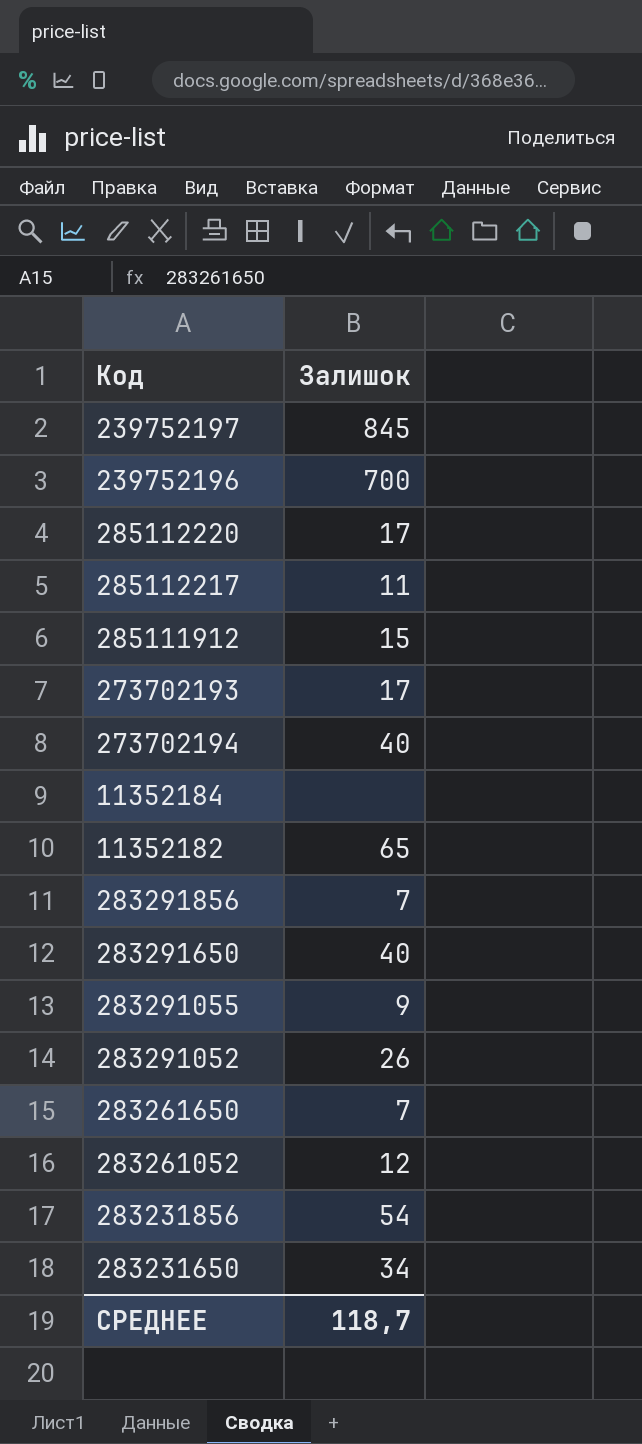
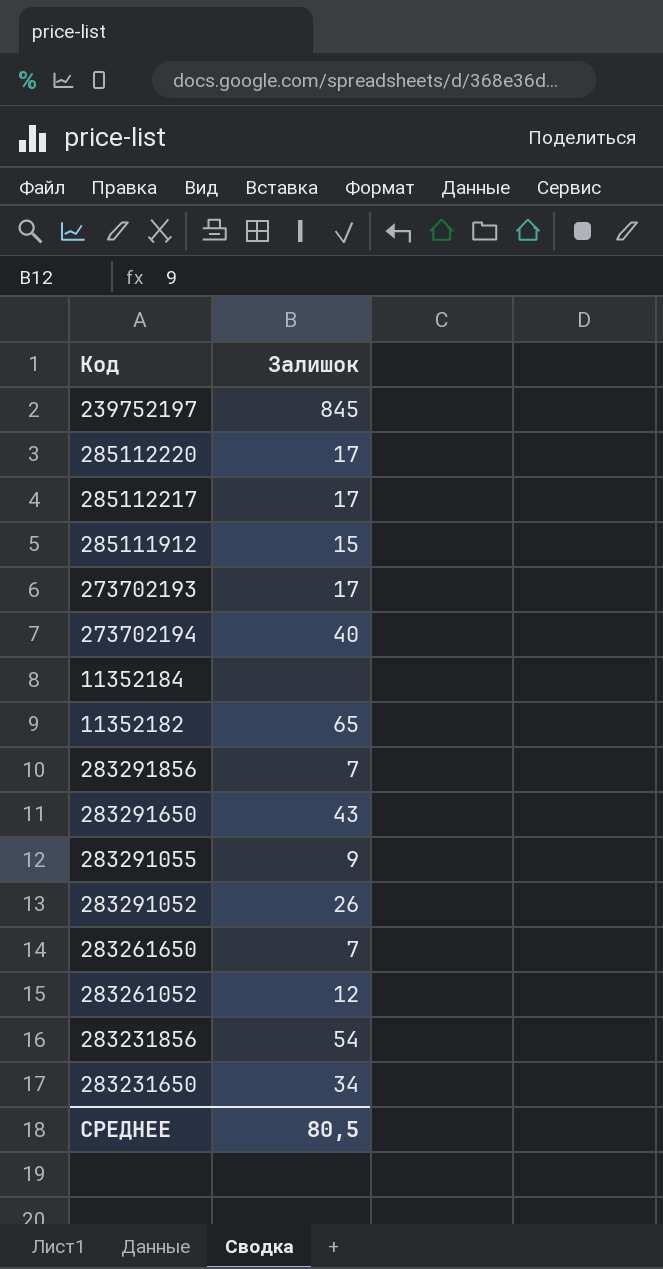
row 239752196: 700 -> none
285112217 | Залишок: 11 -> 17
283291650 | Залишок: 40 -> 43
СРЕДНЕЕ | Залишок: 118,7 -> 80,5

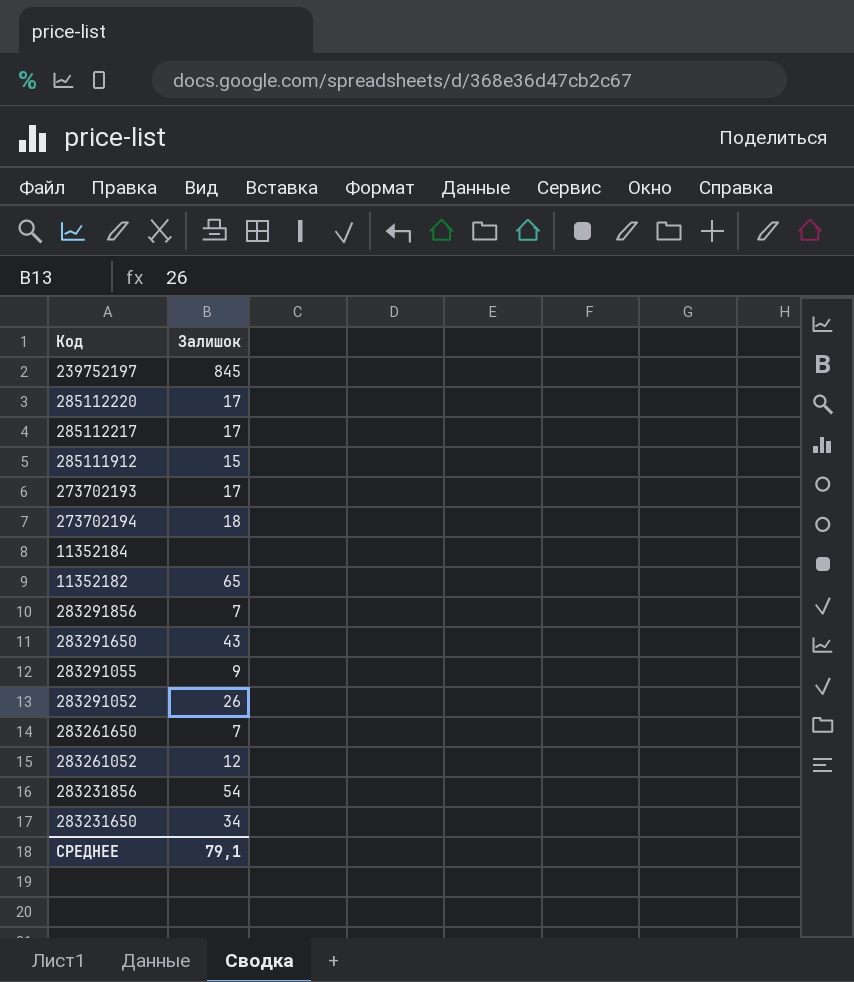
273702194 | Залишок: 40 -> 18
СРЕДНЕЕ | Залишок: 80,5 -> 79,1

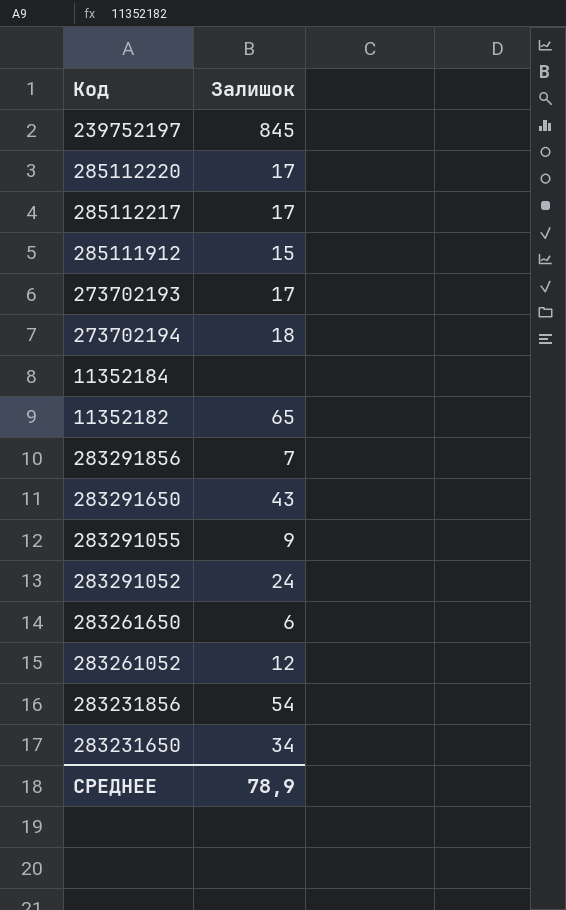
283291052 | Залишок: 26 -> 24
283261650 | Залишок: 7 -> 6
СРЕДНЕЕ | Залишок: 79,1 -> 78,9

